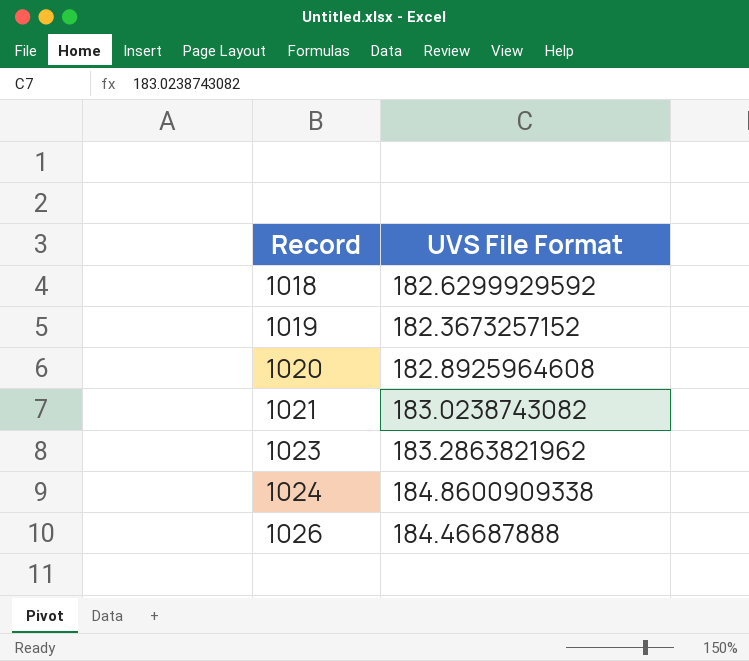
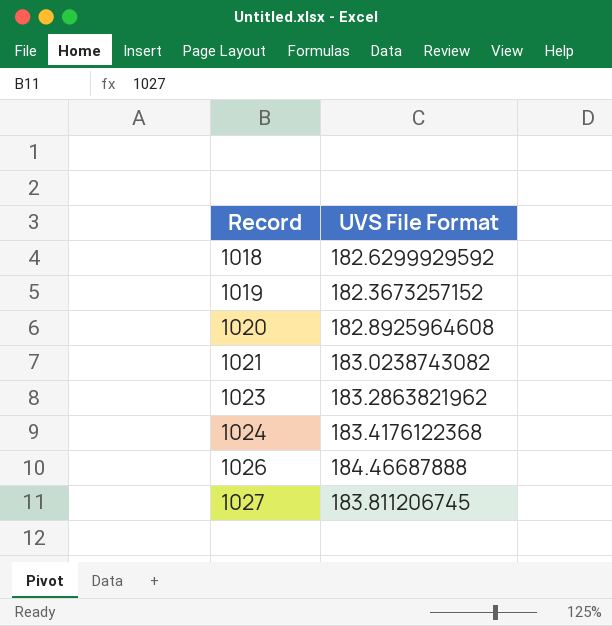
1024 | UVS File Format: 184.8600909338 -> 183.4176122368
row 1027: none -> 183.811206745

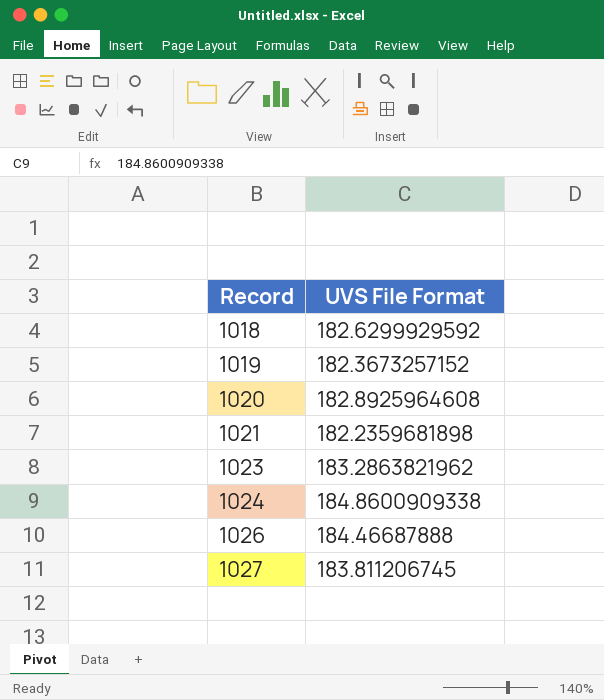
1021 | UVS File Format: 183.0238743082 -> 182.2359681898
1024 | UVS File Format: 183.4176122368 -> 184.8600909338

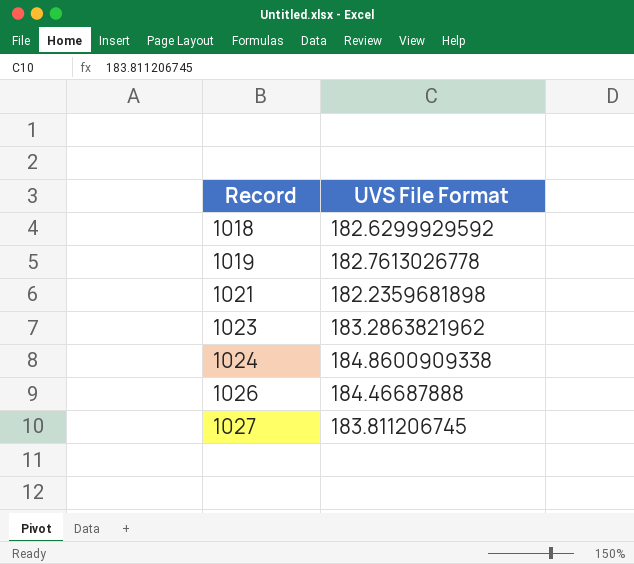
row 1020: 182.8925964608 -> none
1019 | UVS File Format: 182.3673257152 -> 182.7613026778

